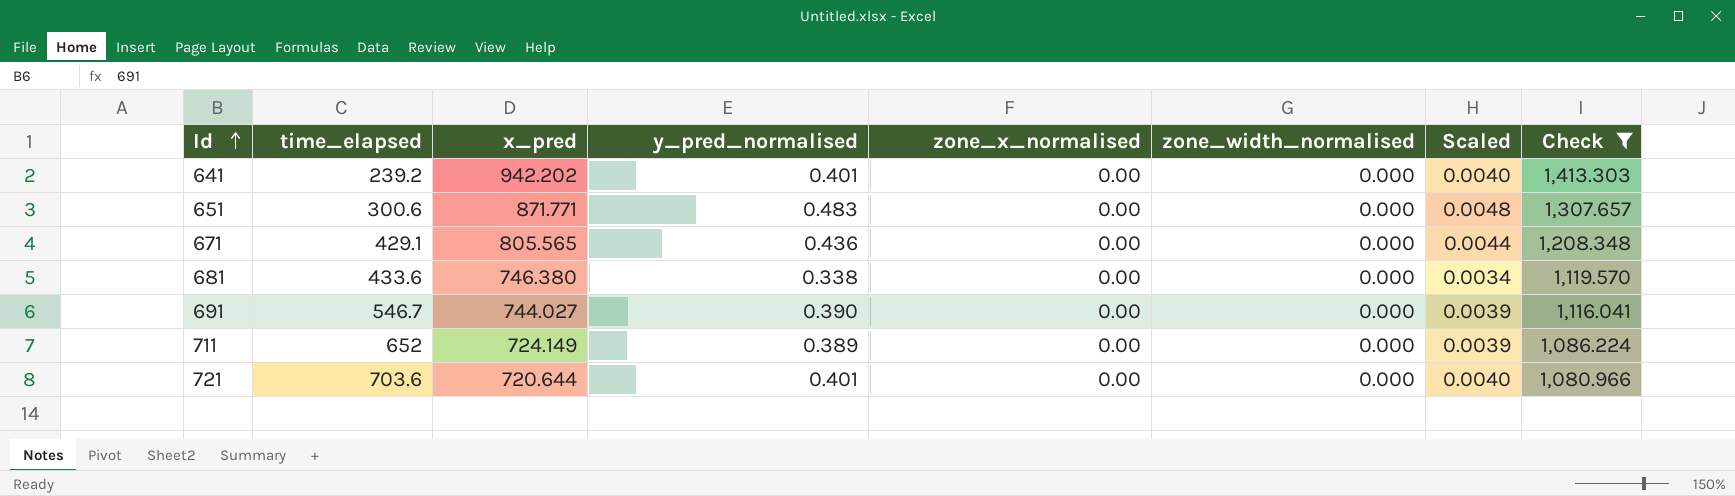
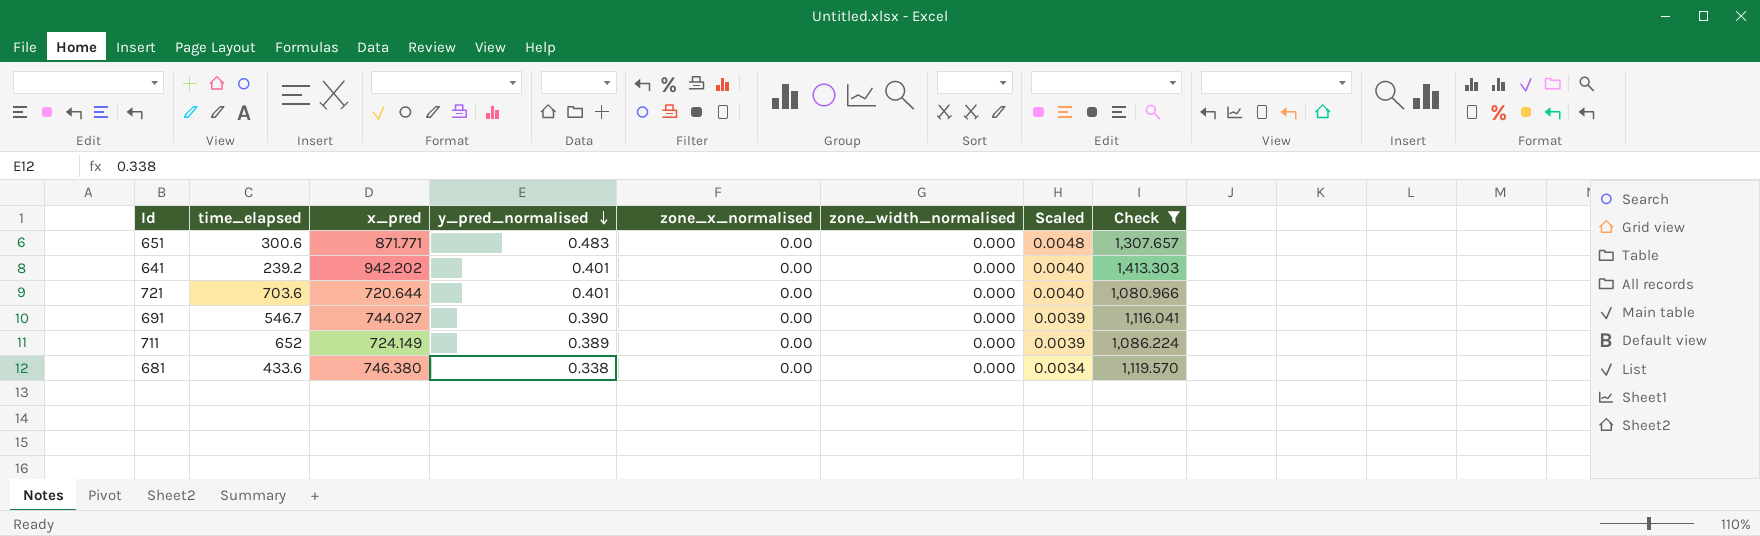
row order: Id ascending -> y_pred_normalised descending
row 671: 429.1 | 805.565 | 0.436 | 0.00 | 0.000 | 0.0044 | 1,208.348 -> none

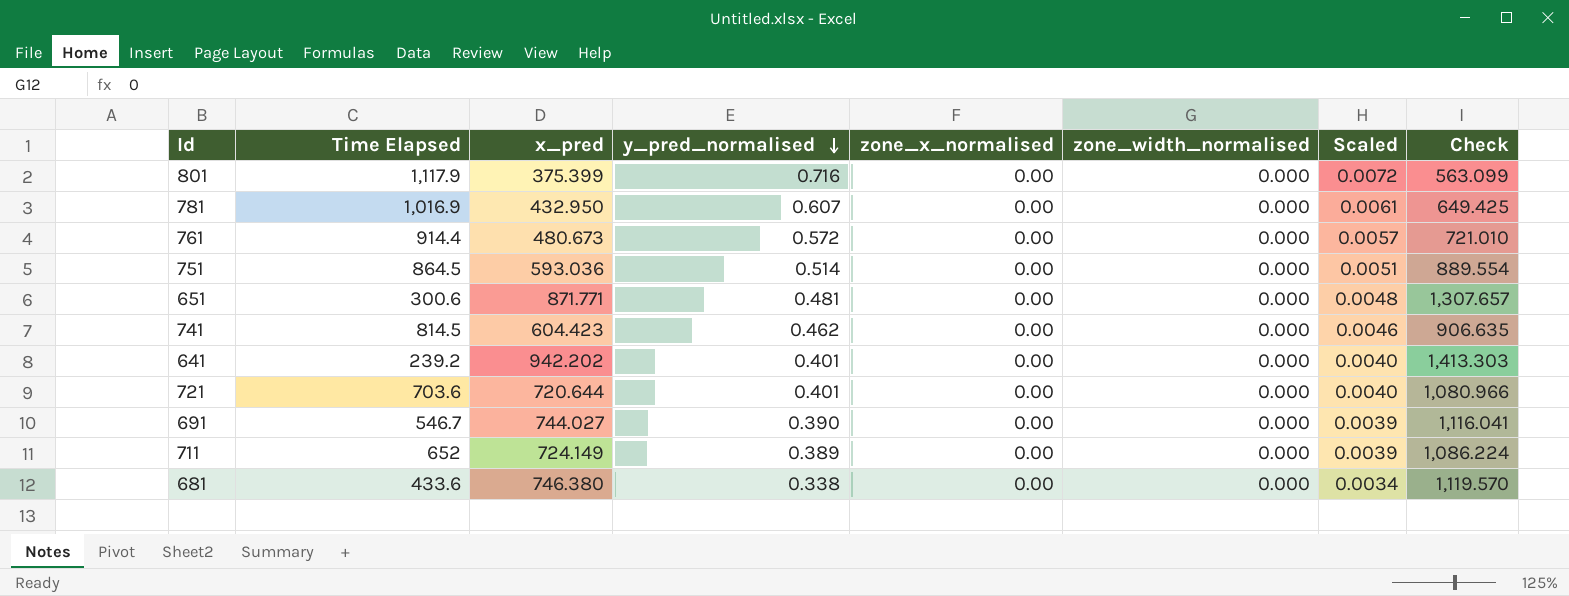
filter: Check >= 1,080.966 -> none
column name: time_elapsed -> Time Elapsed
651 | y_pred_normalised: 0.483 -> 0.481

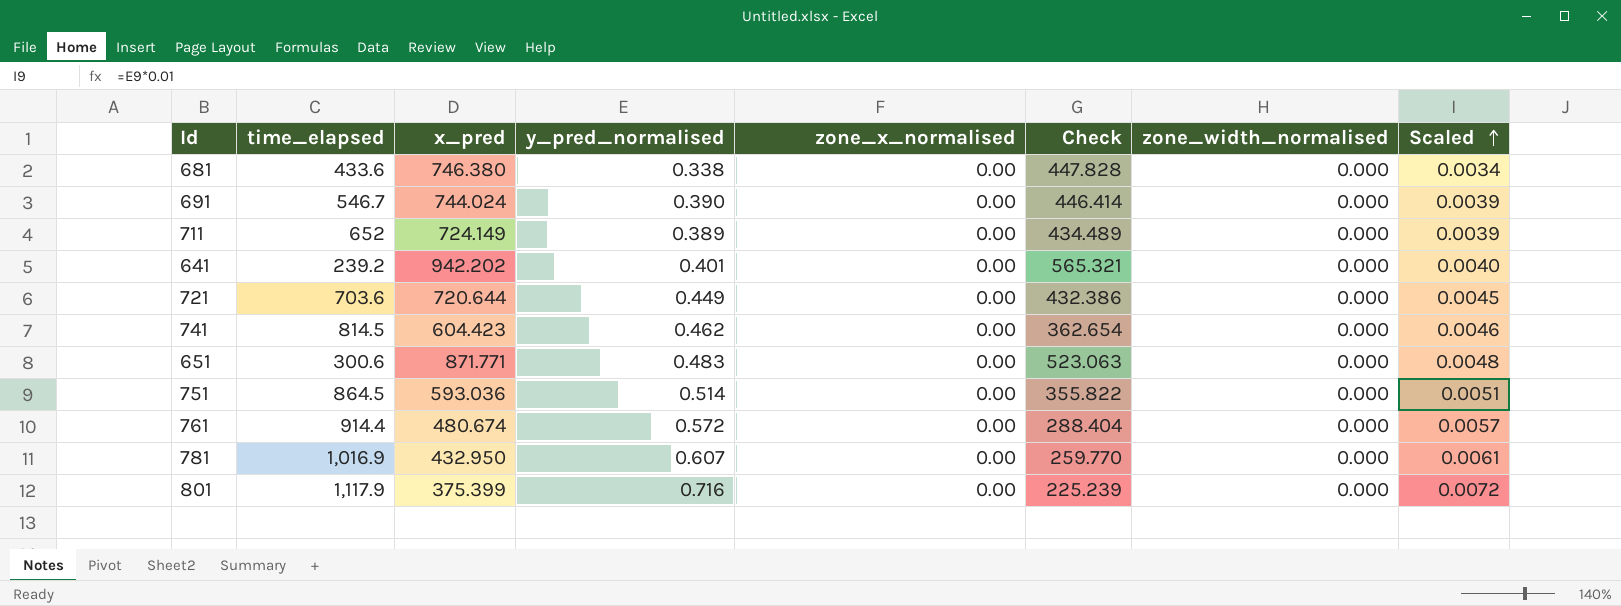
row order: y_pred_normalised descending -> Scaled ascending
column name: Time Elapsed -> time_elapsed
column Check | formula: [x_pred] * 1.5 -> [x_pred] * 0.6
column Check | position: 8 -> 6
691 | x_pred: 744.027 -> 744.024
721 | y_pred_normalised: 0.401 -> 0.449
721 | Scaled: 0.0040 -> 0.0045
651 | y_pred_normalised: 0.481 -> 0.483
761 | x_pred: 480.673 -> 480.674

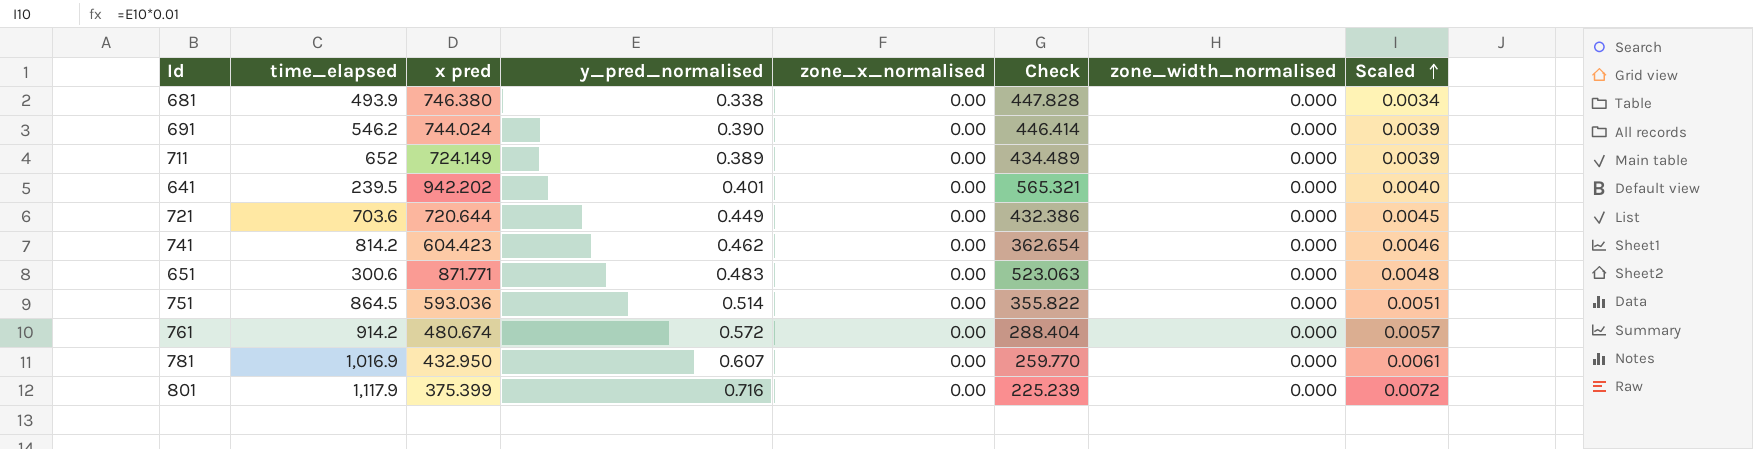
column name: x_pred -> x pred
681 | time_elapsed: 433.6 -> 493.9
691 | time_elapsed: 546.7 -> 546.2
641 | time_elapsed: 239.2 -> 239.5
741 | time_elapsed: 814.5 -> 814.2
761 | time_elapsed: 914.4 -> 914.2

